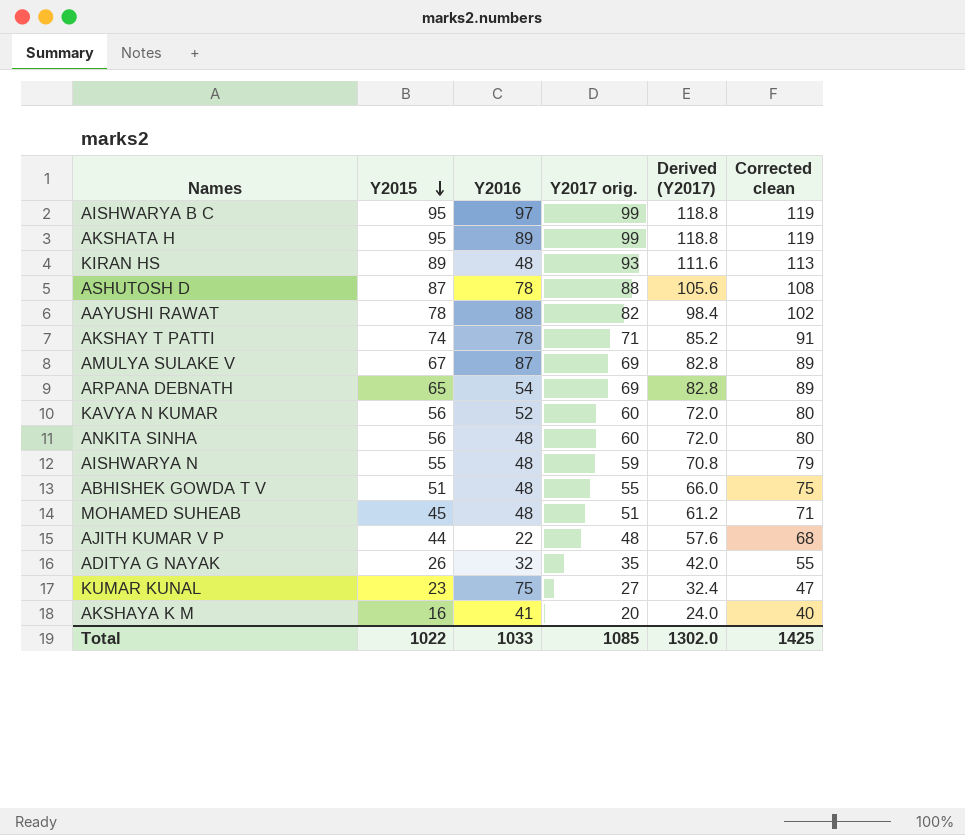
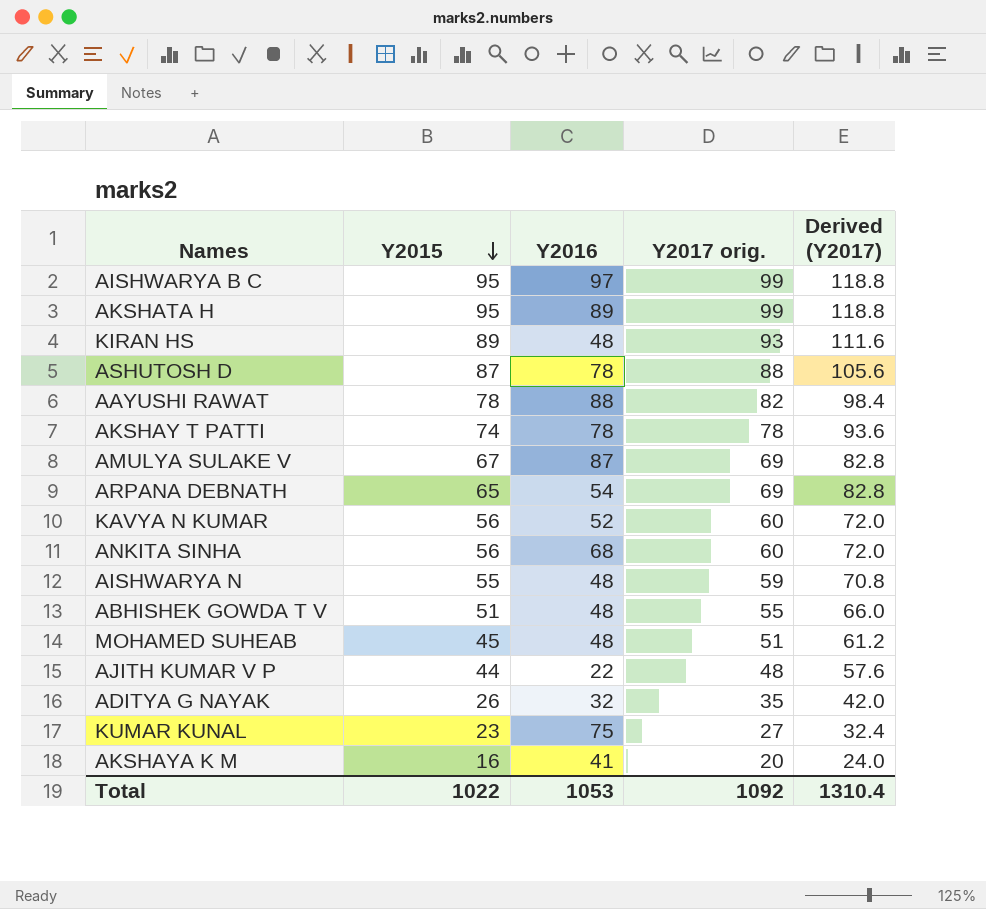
column Corrected clean | formula: [Y2017 orig.] + 20 -> none
AKSHAY T PATTI | Y2017 orig.: 71 -> 78
AKSHAY T PATTI | Derived (Y2017): 85.2 -> 93.6
ANKITA SINHA | Y2016: 48 -> 68
Total | Y2016: 1033 -> 1053
Total | Y2017 orig.: 1085 -> 1092
Total | Derived (Y2017): 1302.0 -> 1310.4

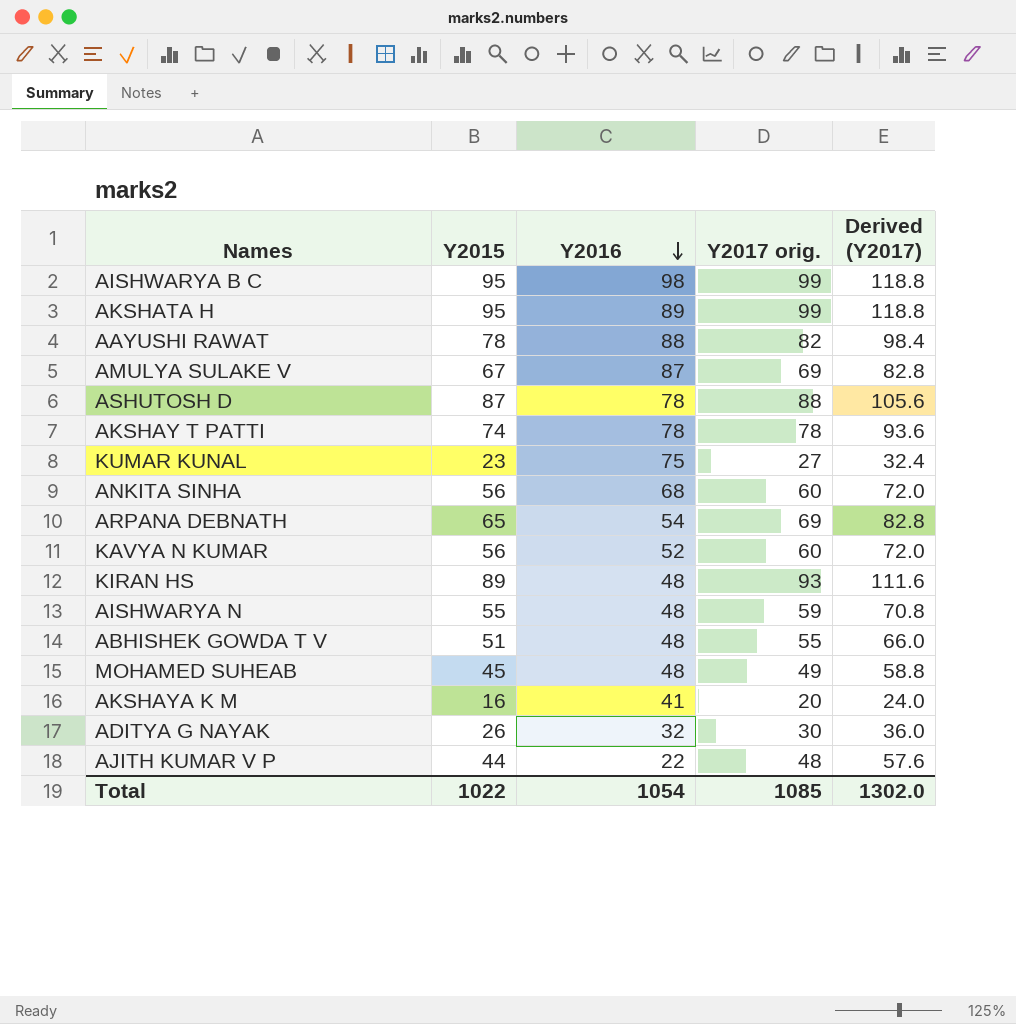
row order: Y2015 descending -> Y2016 descending
AISHWARYA B C | Y2016: 97 -> 98
MOHAMED SUHEAB | Y2017 orig.: 51 -> 49
MOHAMED SUHEAB | Derived (Y2017): 61.2 -> 58.8
ADITYA G NAYAK | Y2017 orig.: 35 -> 30
ADITYA G NAYAK | Derived (Y2017): 42.0 -> 36.0
Total | Y2016: 1053 -> 1054
Total | Y2017 orig.: 1092 -> 1085
Total | Derived (Y2017): 1310.4 -> 1302.0

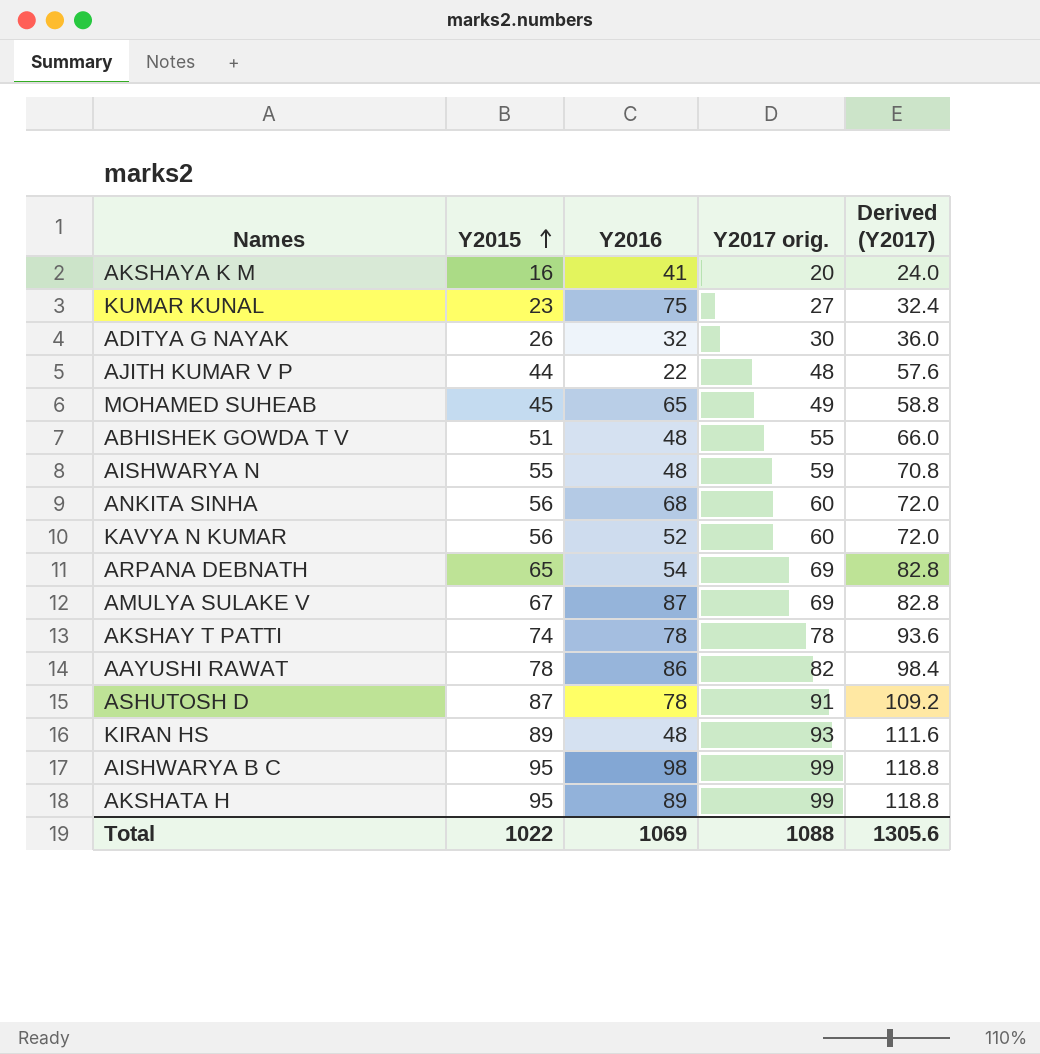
row order: Y2016 descending -> Y2015 ascending
MOHAMED SUHEAB | Y2016: 48 -> 65
AAYUSHI RAWAT | Y2016: 88 -> 86
ASHUTOSH D | Y2017 orig.: 88 -> 91
ASHUTOSH D | Derived (Y2017): 105.6 -> 109.2
Total | Y2016: 1054 -> 1069
Total | Y2017 orig.: 1085 -> 1088
Total | Derived (Y2017): 1302.0 -> 1305.6

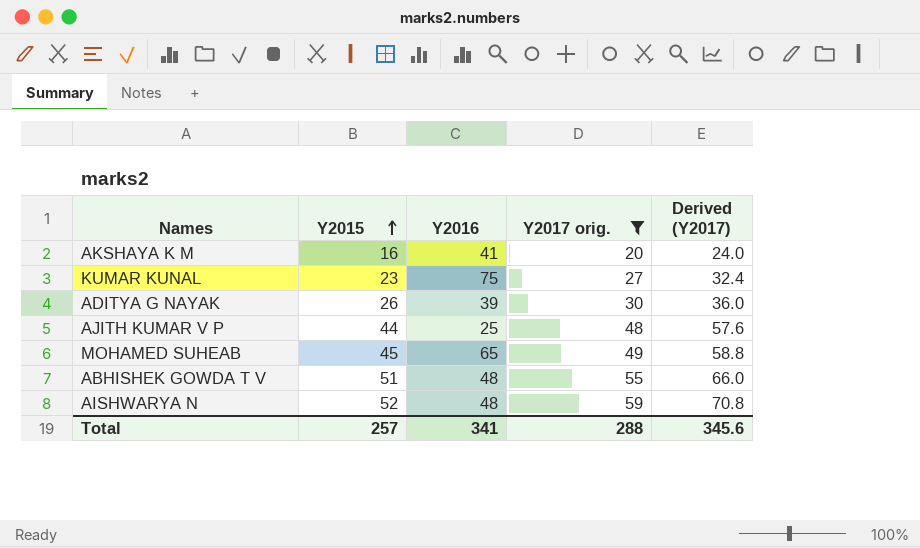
filter: none -> Y2017 orig. <= 59
ADITYA G NAYAK | Y2016: 32 -> 39
AJITH KUMAR V P | Y2016: 22 -> 25
AISHWARYA N | Y2015: 55 -> 52
Total | Y2015: 1022 -> 257
Total | Y2016: 1069 -> 341
Total | Y2017 orig.: 1088 -> 288
Total | Derived (Y2017): 1305.6 -> 345.6

